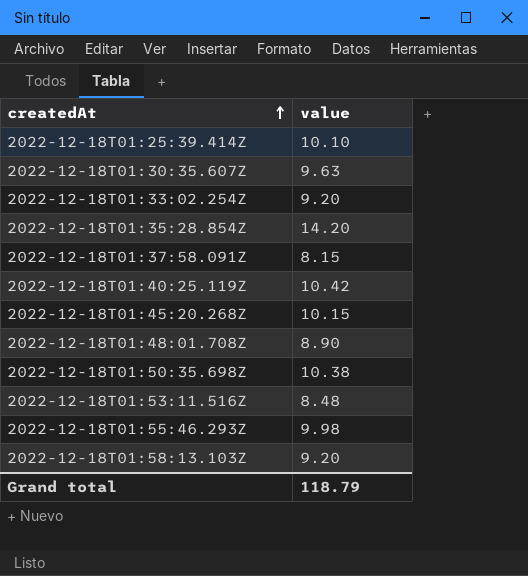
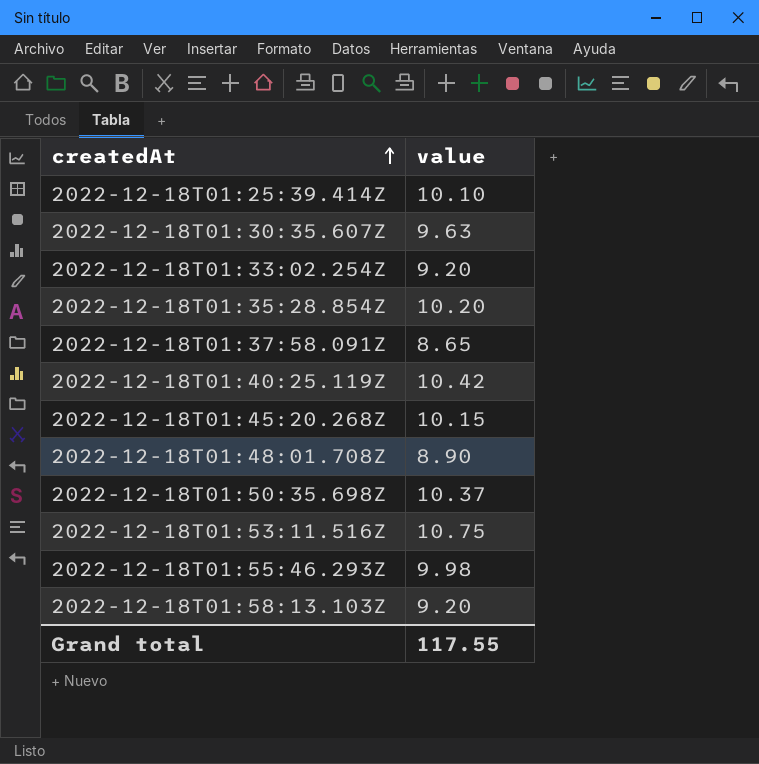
2022-12-18T01:35:28.854Z | value: 14.20 -> 10.20
2022-12-18T01:37:58.091Z | value: 8.15 -> 8.65
2022-12-18T01:50:35.698Z | value: 10.38 -> 10.37
2022-12-18T01:53:11.516Z | value: 8.48 -> 10.75
Grand total | value: 118.79 -> 117.55

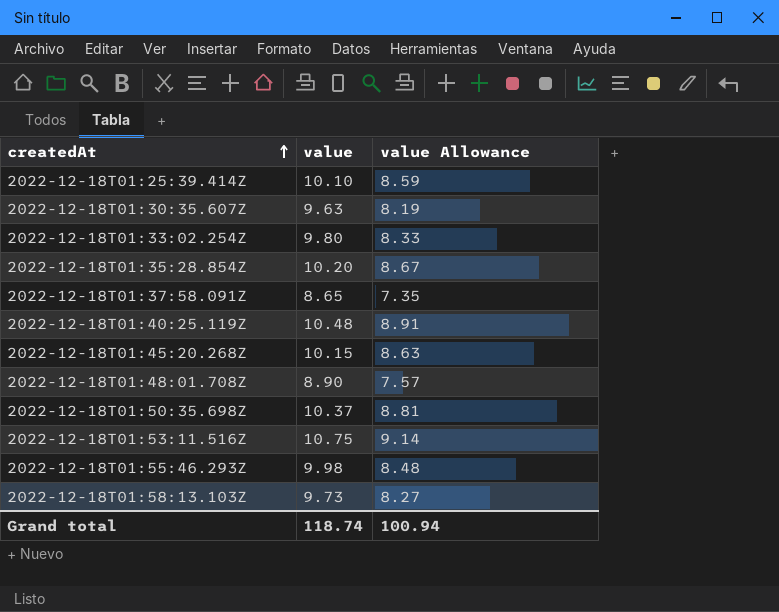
column value Allowance | formula: none -> [value] * 0.85
2022-12-18T01:33:02.254Z | value: 9.20 -> 9.80
2022-12-18T01:40:25.119Z | value: 10.42 -> 10.48
2022-12-18T01:58:13.103Z | value: 9.20 -> 9.73
Grand total | value: 117.55 -> 118.74

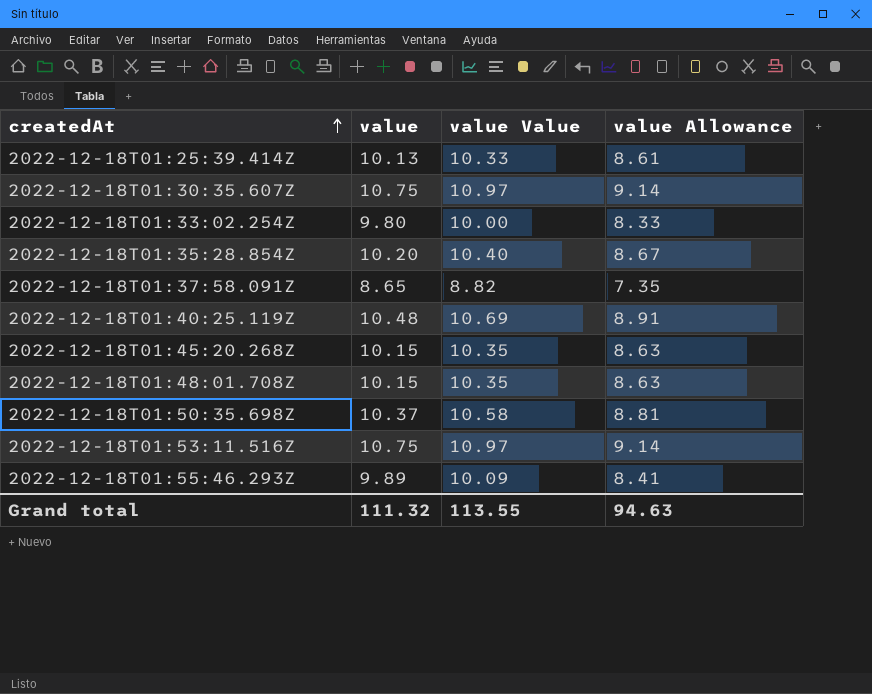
column value Value | formula: none -> [value] * 1.02
row 2022-12-18T01:58:13.103Z: 9.73 | 8.27 -> none
2022-12-18T01:25:39.414Z | value: 10.10 -> 10.13
2022-12-18T01:25:39.414Z | value Allowance: 8.59 -> 8.61
2022-12-18T01:30:35.607Z | value: 9.63 -> 10.75
2022-12-18T01:30:35.607Z | value Allowance: 8.19 -> 9.14
2022-12-18T01:48:01.708Z | value: 8.90 -> 10.15
2022-12-18T01:48:01.708Z | value Allowance: 7.57 -> 8.63
2022-12-18T01:55:46.293Z | value: 9.98 -> 9.89
2022-12-18T01:55:46.293Z | value Allowance: 8.48 -> 8.41
Grand total | value: 118.74 -> 111.32
Grand total | value Allowance: 100.94 -> 94.63

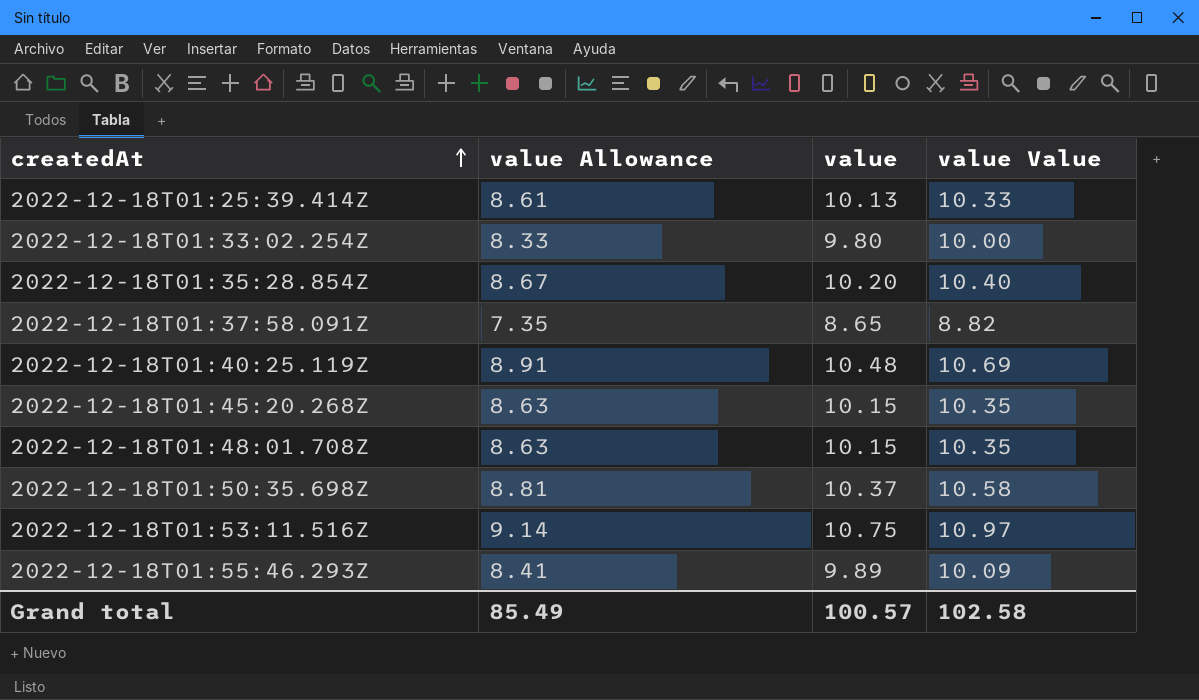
column value Allowance | position: 4 -> 2
row 2022-12-18T01:30:35.607Z: 10.75 | 10.97 | 9.14 -> none
Grand total | value Allowance: 94.63 -> 85.49
Grand total | value: 111.32 -> 100.57
Grand total | value Value: 113.55 -> 102.58

